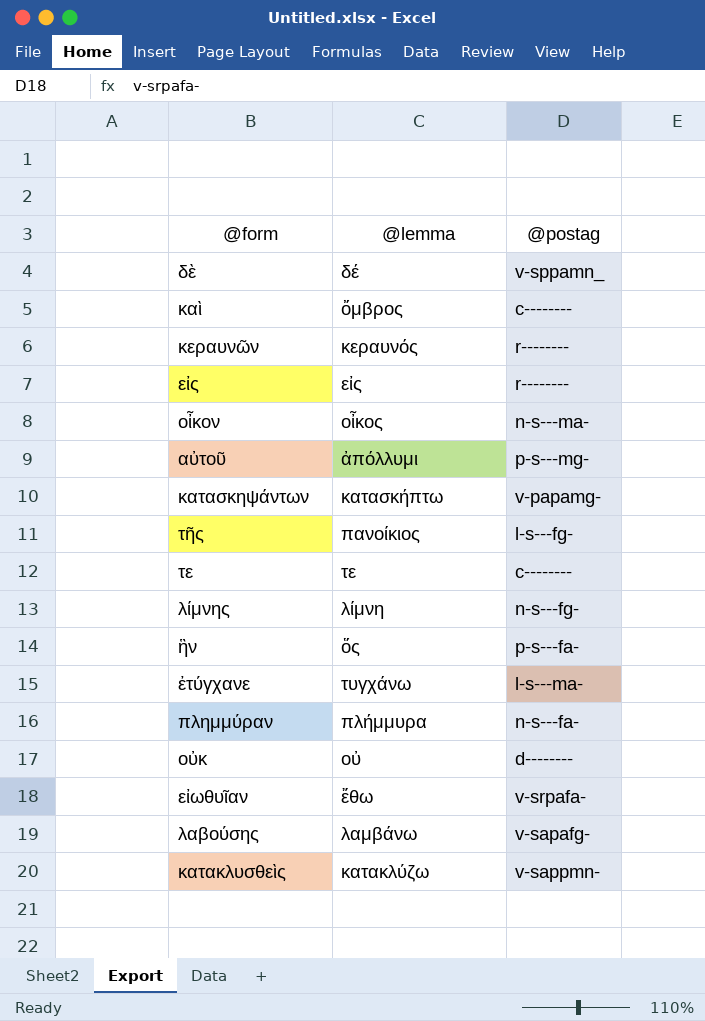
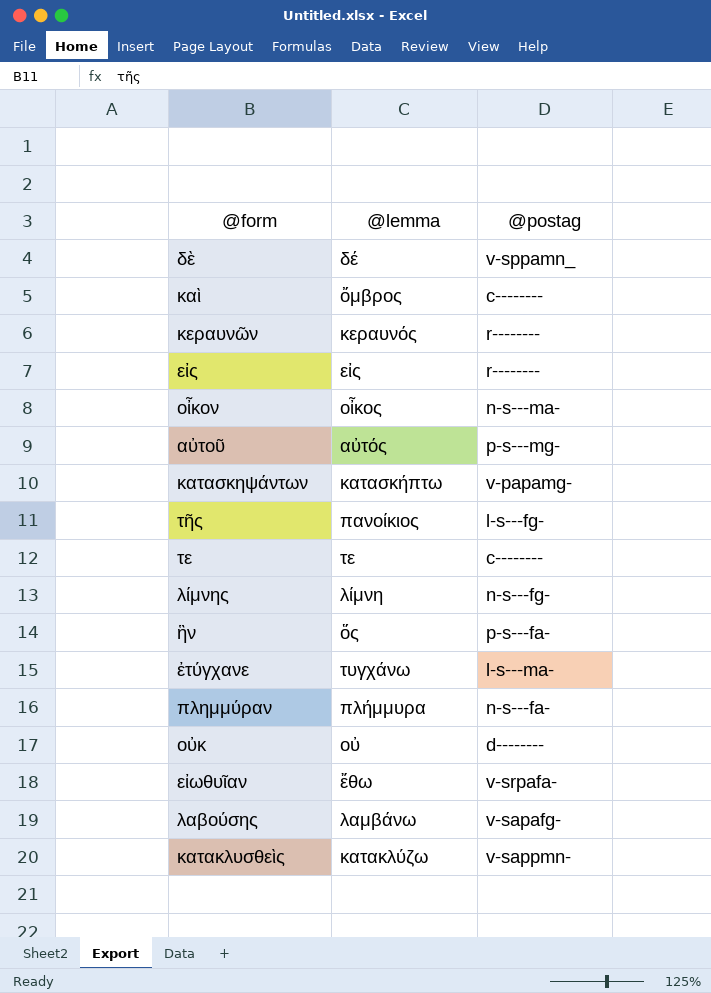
αὐτοῦ | @lemma: ἀπόλλυμι -> αὐτός

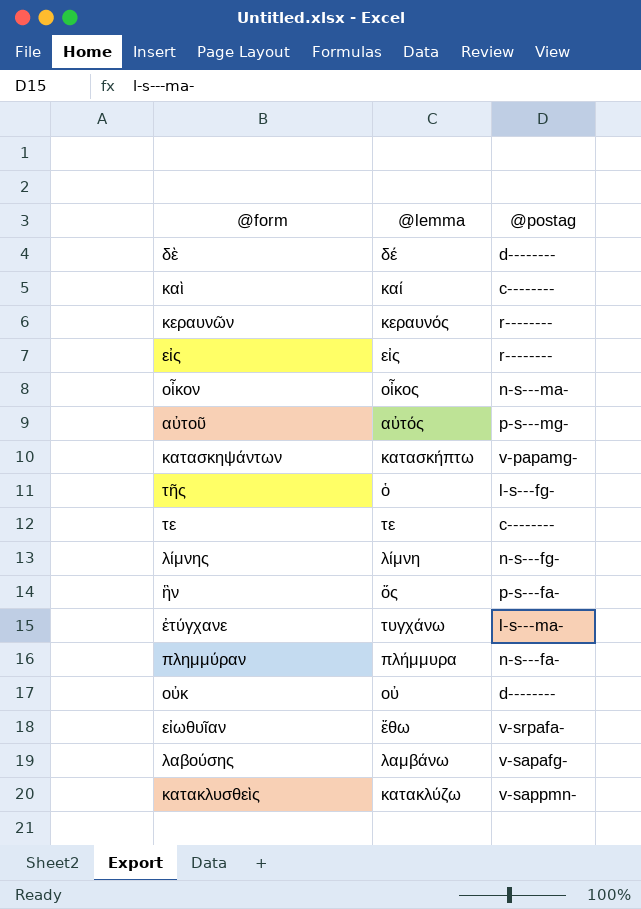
δὲ | @postag: v-sppamn_ -> d--------
καὶ | @lemma: ὄμβρος -> καί
τῆς | @lemma: πανοίκιος -> ὁ

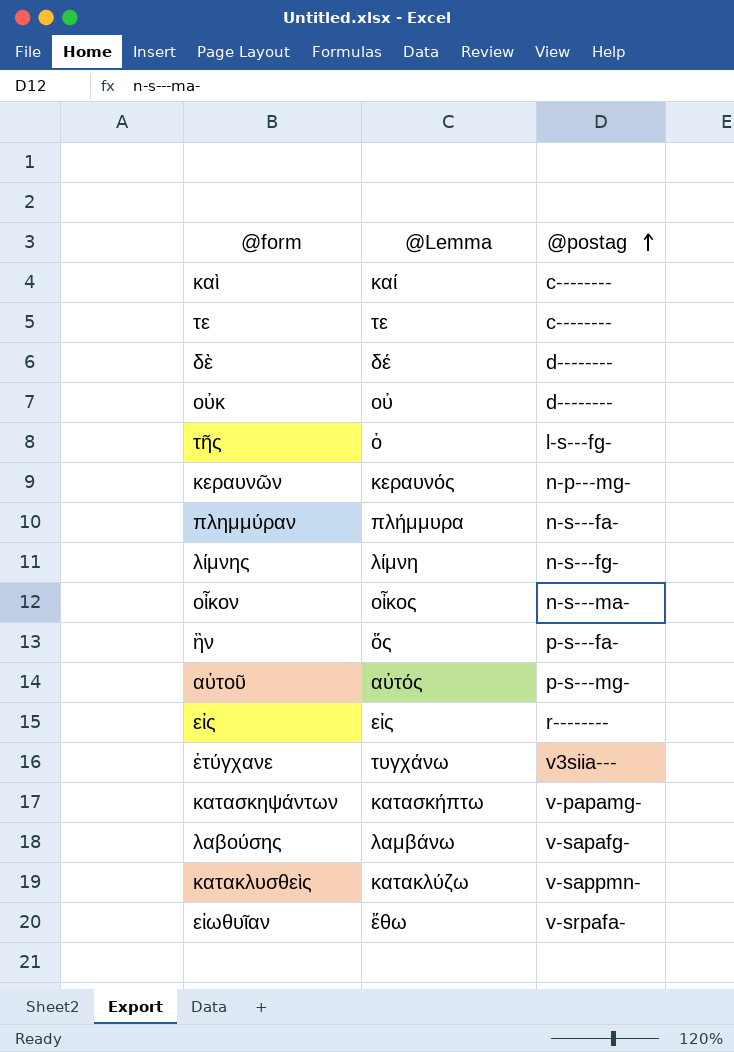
row order: none -> @postag ascending
column name: @lemma -> @Lemma
κεραυνῶν | @postag: r-------- -> n-p---mg-
ἐτύγχανε | @postag: l-s---ma- -> v3siia---

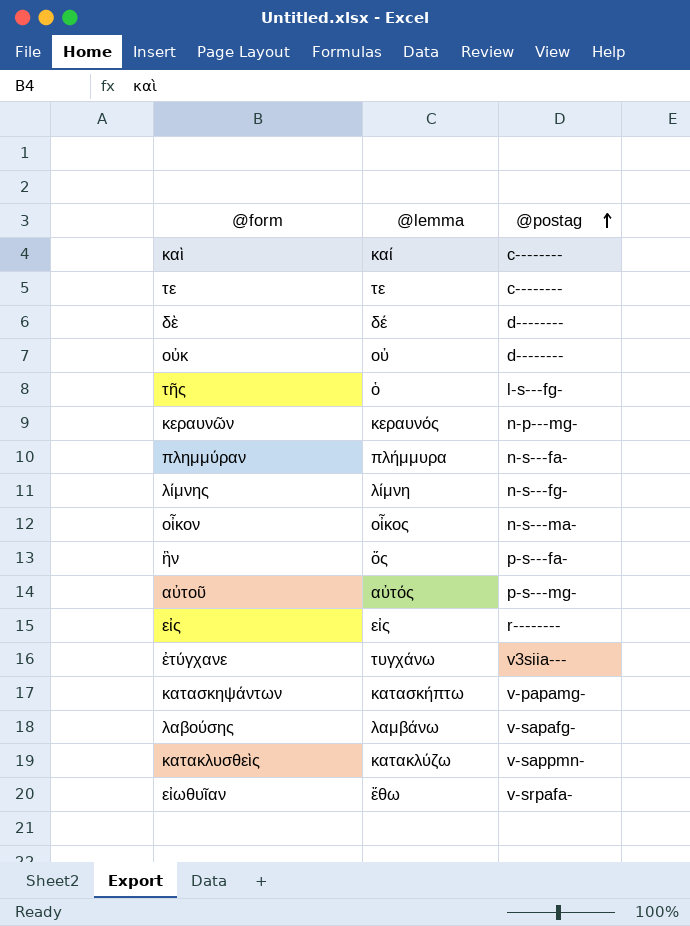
column name: @Lemma -> @lemma

